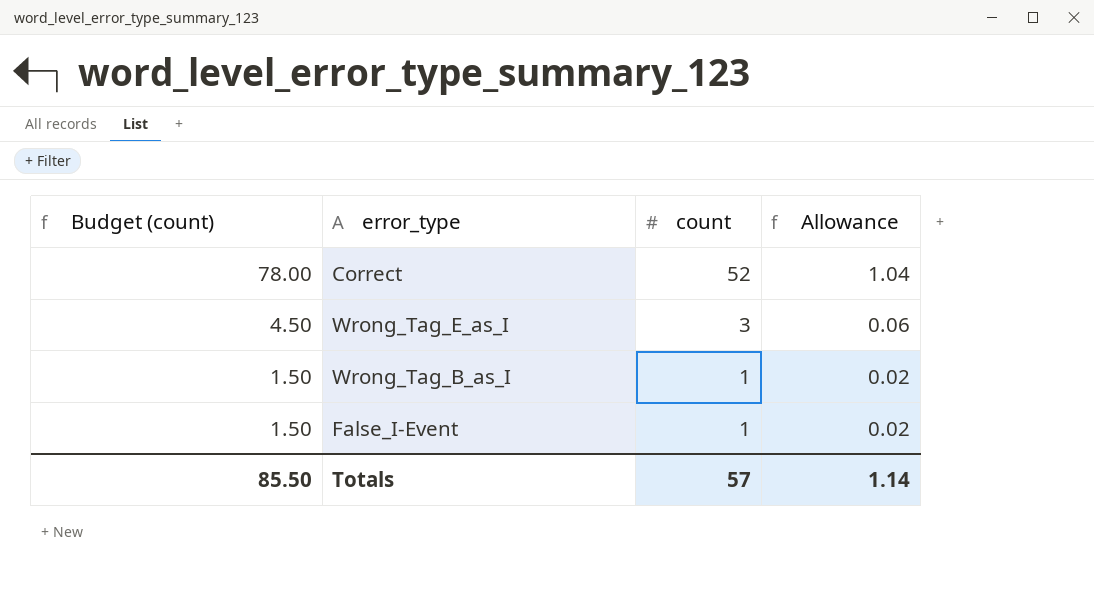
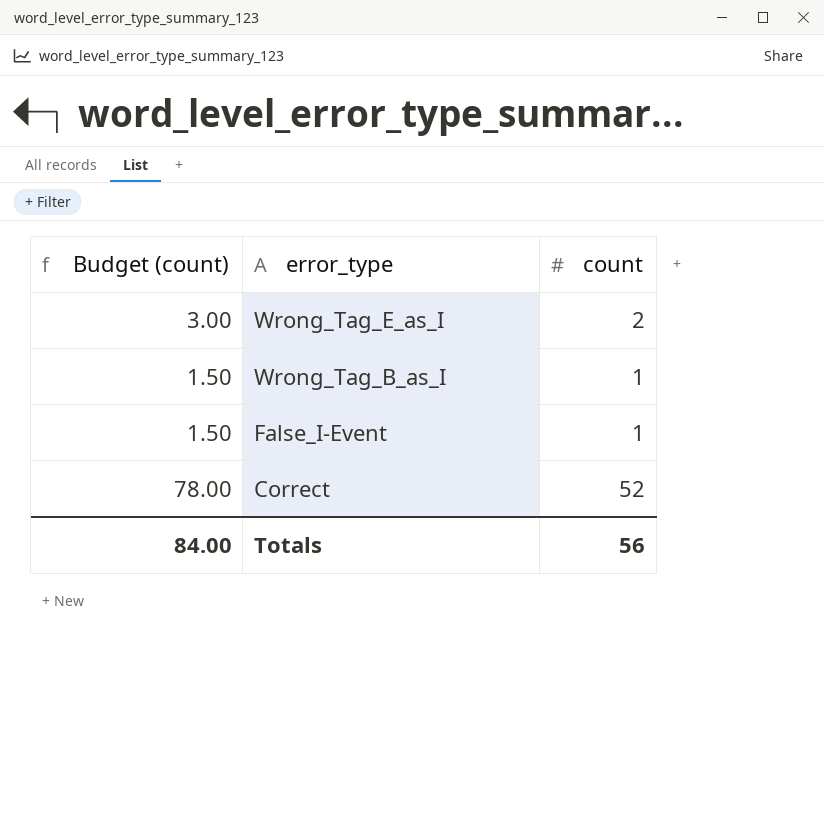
row order: Budget (count) descending -> error_type descending
column Allowance | formula: [count] * 0.02 -> none
Wrong_Tag_E_as_I | Budget (count): 4.50 -> 3.00
Wrong_Tag_E_as_I | count: 3 -> 2
Totals | Budget (count): 85.50 -> 84.00
Totals | count: 57 -> 56

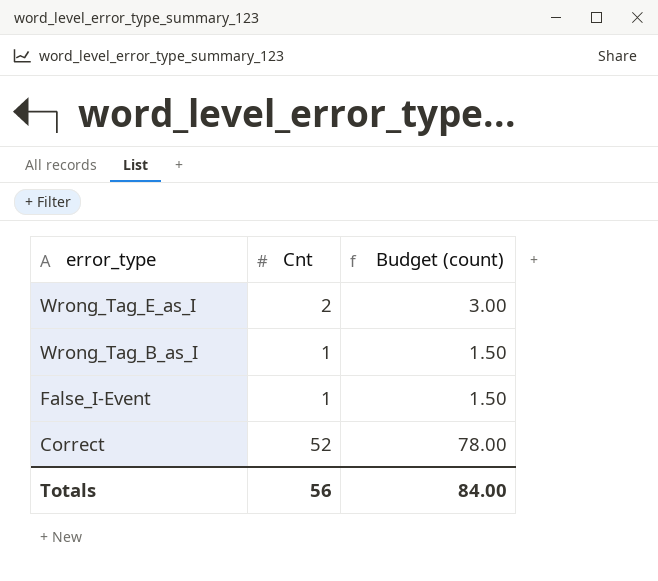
column name: count -> Cnt
column Budget (count) | position: 1 -> 3

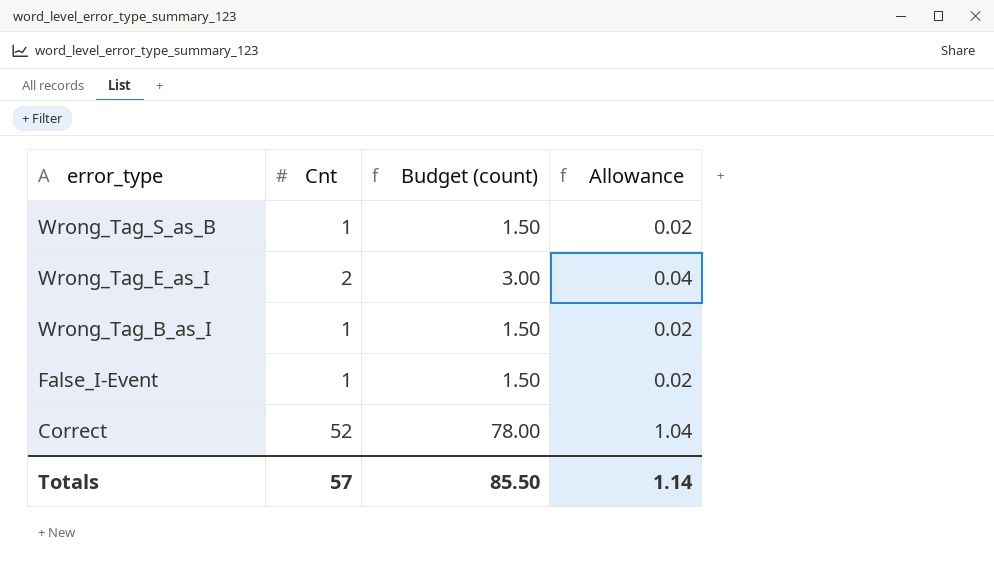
column Allowance | formula: none -> [Cnt] * 0.02
row Wrong_Tag_S_as_B: none -> 1 | 1.50 | 0.02
Totals | Cnt: 56 -> 57
Totals | Budget (count): 84.00 -> 85.50

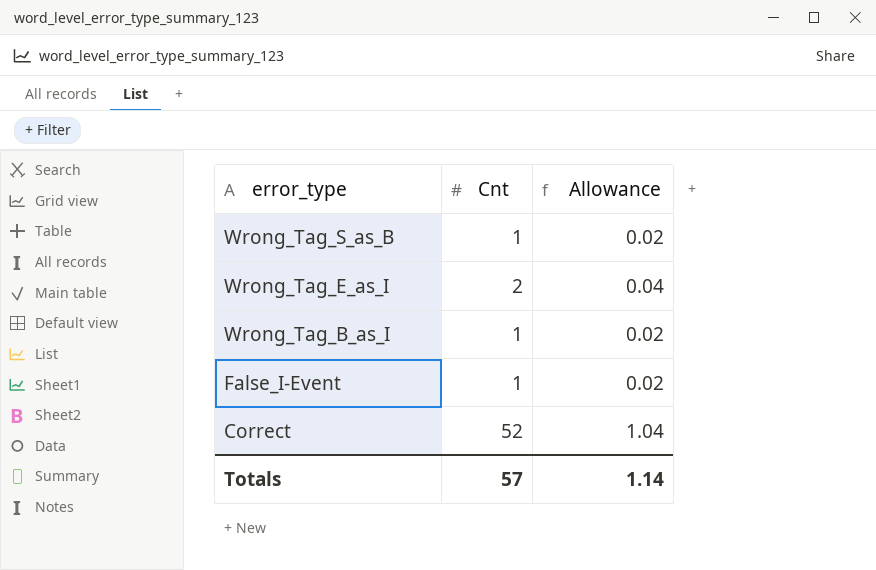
column Budget (count) | formula: [Cnt] * 1.5 -> none

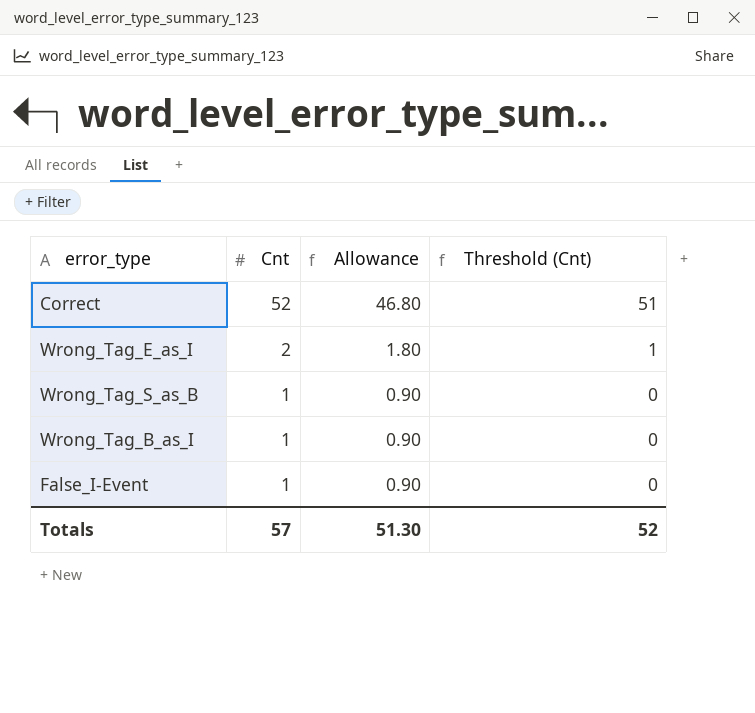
row order: error_type descending -> Cnt descending
column Allowance | formula: [Cnt] * 0.02 -> [Cnt] * 0.9
column Threshold (Cnt) | formula: none -> [Cnt] - 1
Totals | Allowance: 1.14 -> 51.30

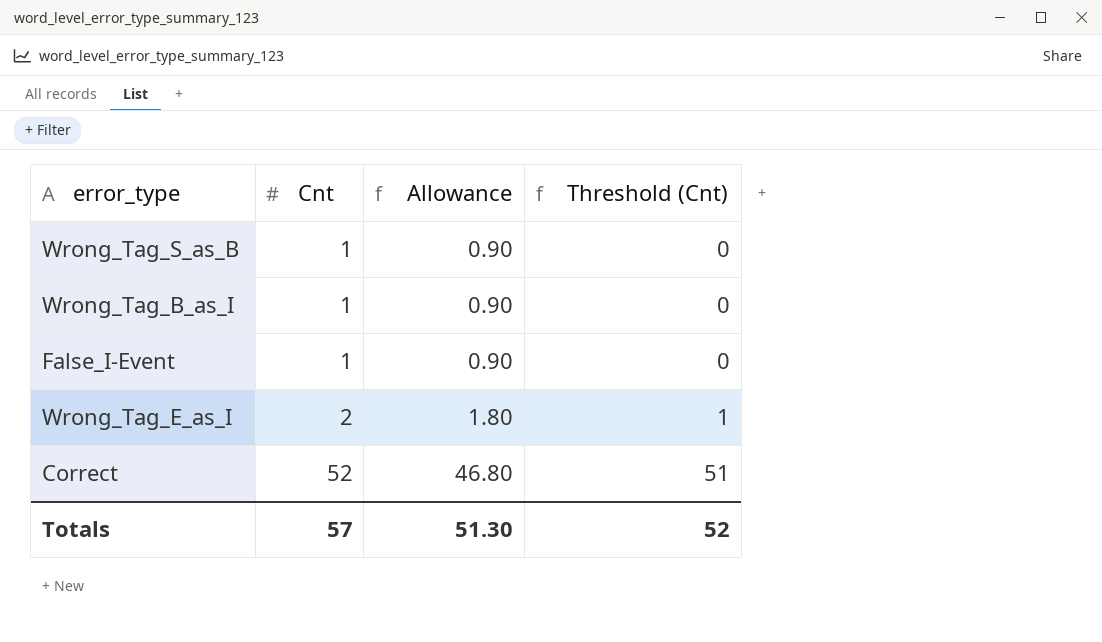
row order: Cnt descending -> Cnt ascending

